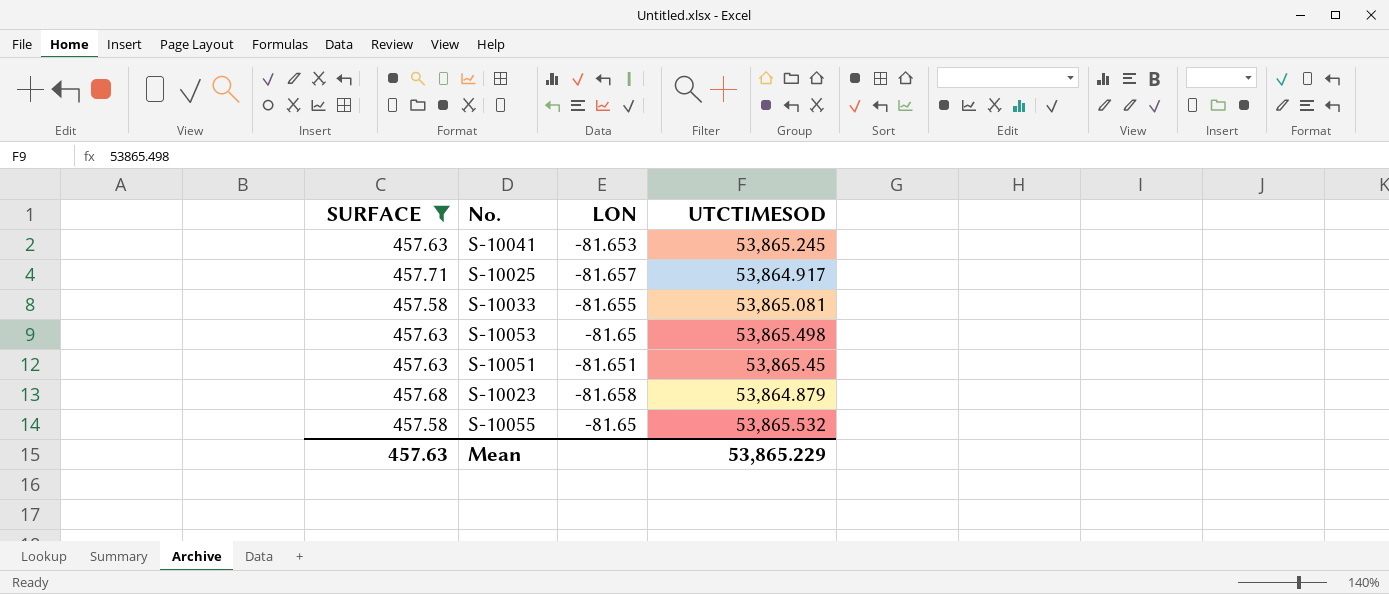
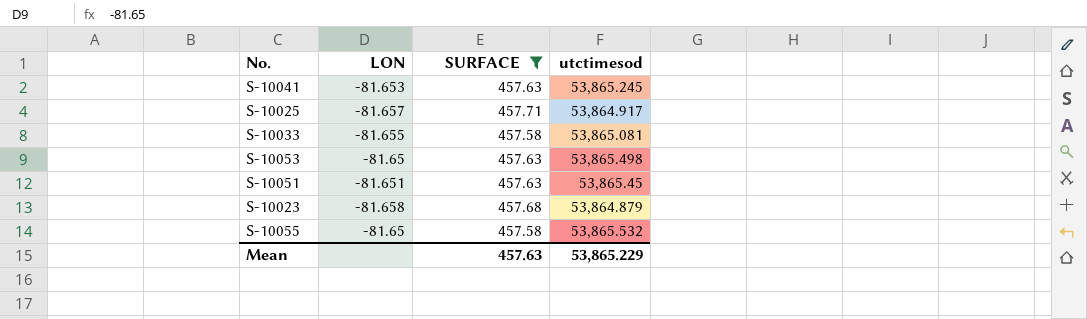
column SURFACE | position: 1 -> 3
column name: UTCTIMESOD -> utctimesod

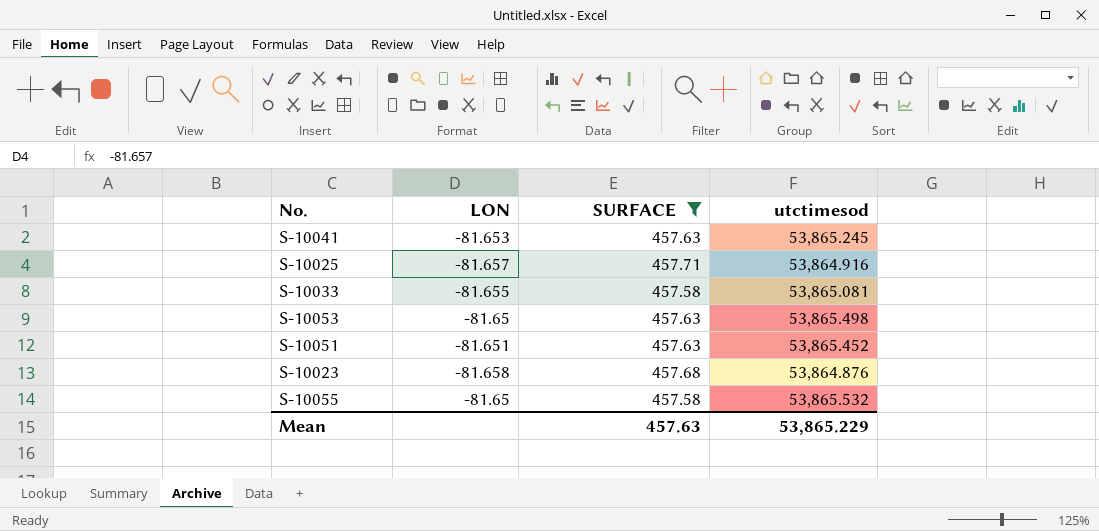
S-10025 | utctimesod: 53,864.917 -> 53,864.916
S-10051 | utctimesod: 53,865.45 -> 53,865.452
S-10023 | utctimesod: 53,864.879 -> 53,864.876

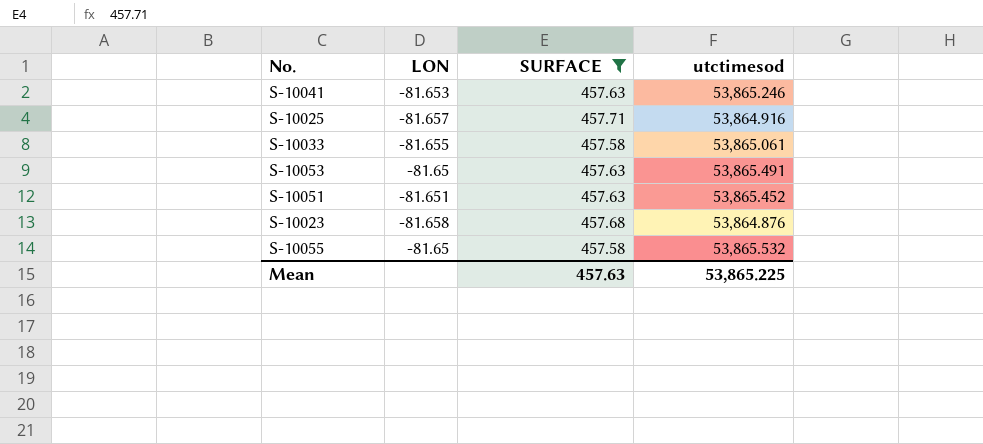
S-10041 | utctimesod: 53,865.245 -> 53,865.246
S-10033 | utctimesod: 53,865.081 -> 53,865.061
S-10053 | utctimesod: 53,865.498 -> 53,865.491
Mean | utctimesod: 53,865.229 -> 53,865.225

